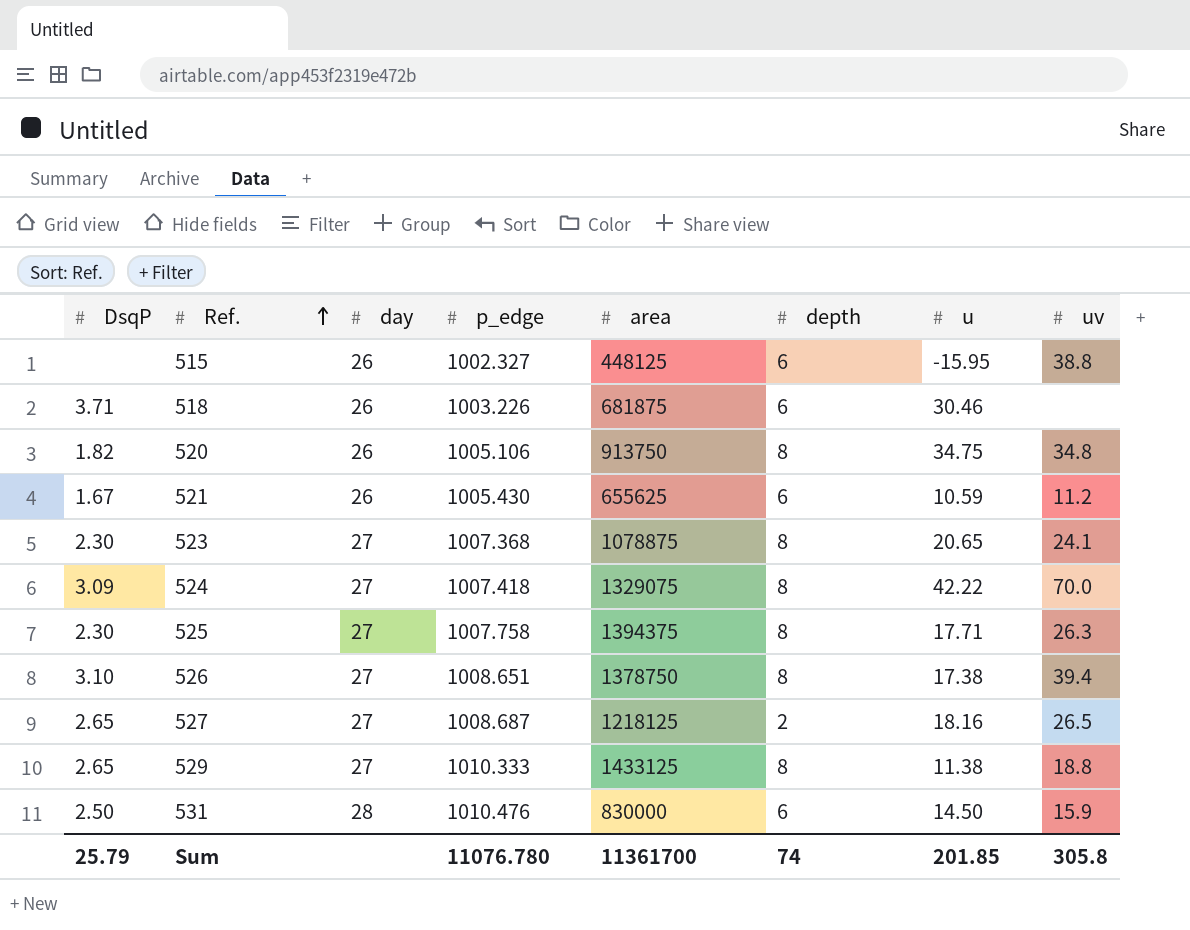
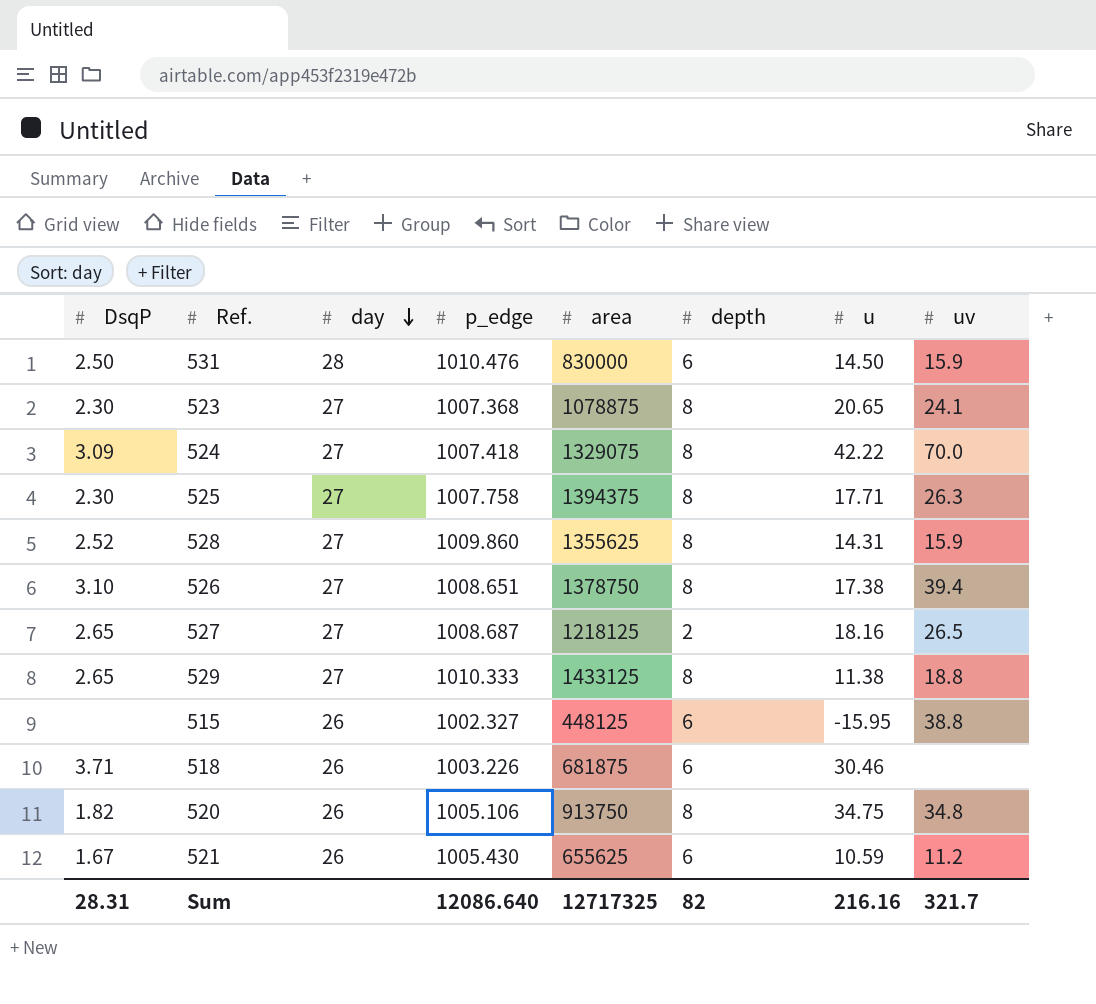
row order: Ref. ascending -> day descending
row 528: none -> 2.52 | 27 | 1009.860 | 1355625 | 8 | 14.31 | 15.9
Sum | DsqP: 25.79 -> 28.31
Sum | p_edge: 11076.780 -> 12086.640
Sum | area: 11361700 -> 12717325
Sum | depth: 74 -> 82
Sum | u: 201.85 -> 216.16
Sum | uv: 305.8 -> 321.7

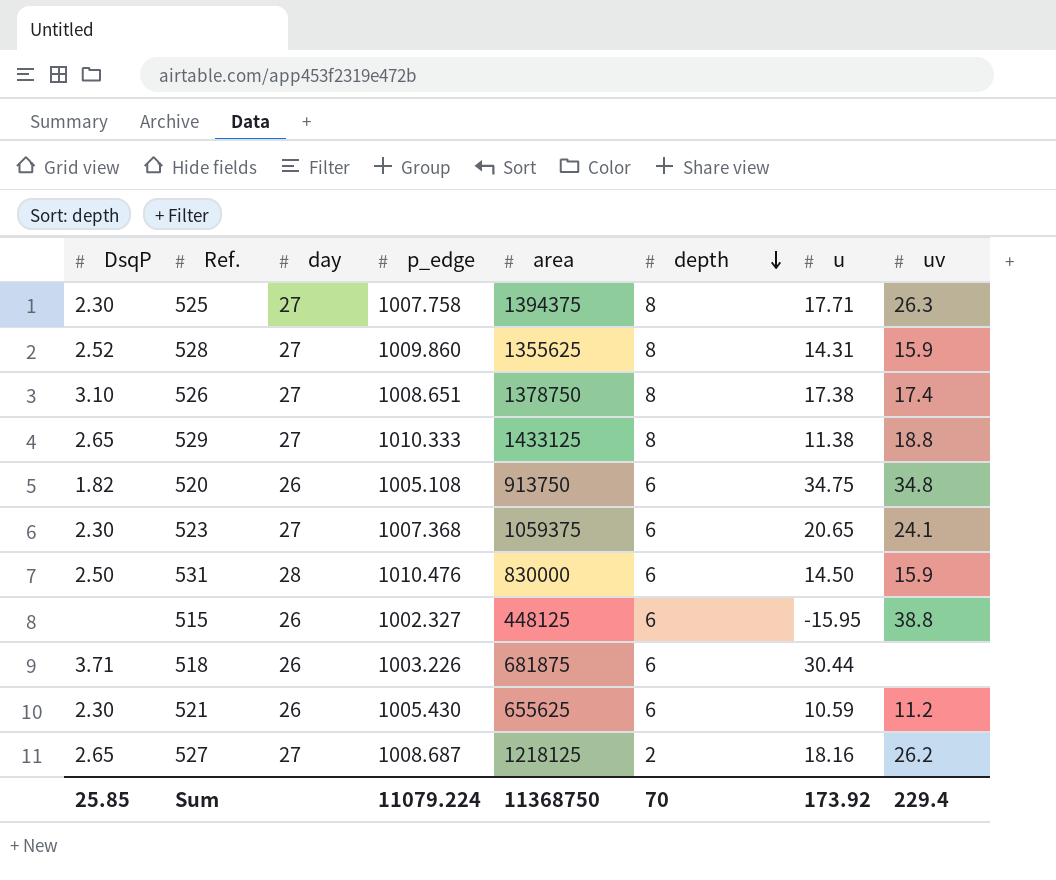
row order: day descending -> depth descending
row 524: 3.09 | 27 | 1007.418 | 1329075 | 8 | 42.22 | 70.0 -> none
526 | uv: 39.4 -> 17.4
520 | p_edge: 1005.106 -> 1005.108
520 | depth: 8 -> 6
523 | area: 1078875 -> 1059375
523 | depth: 8 -> 6
518 | u: 30.46 -> 30.44
521 | DsqP: 1.67 -> 2.30
527 | uv: 26.5 -> 26.2
Sum | DsqP: 28.31 -> 25.85
Sum | p_edge: 12086.640 -> 11079.224
Sum | area: 12717325 -> 11368750
Sum | depth: 82 -> 70
Sum | u: 216.16 -> 173.92
Sum | uv: 321.7 -> 229.4

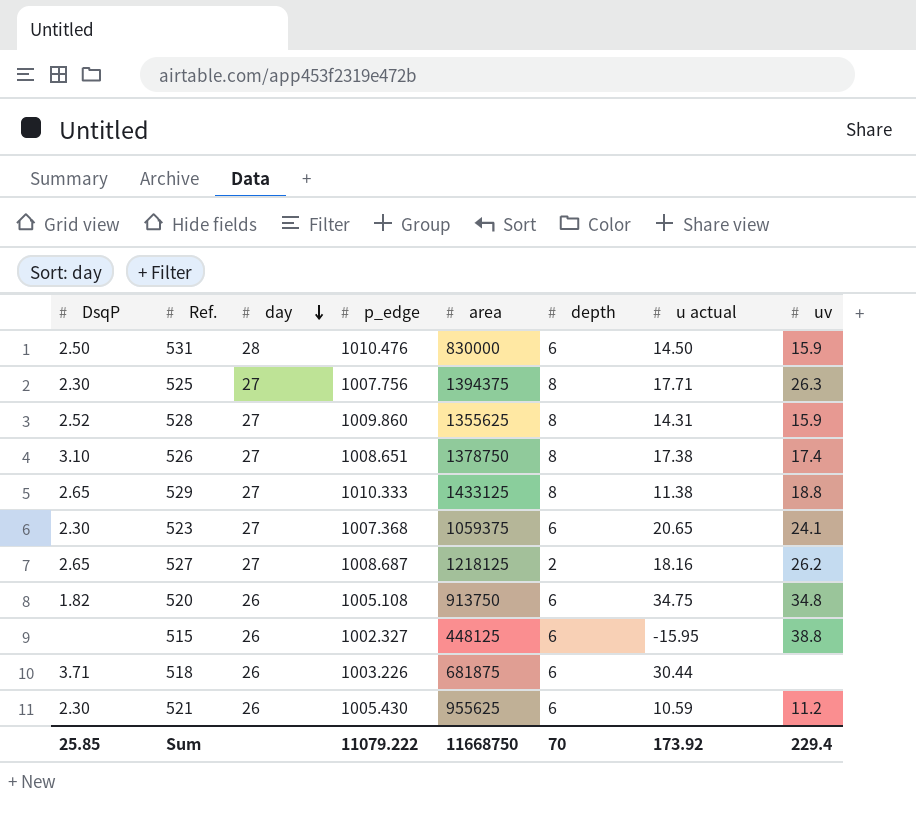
row order: depth descending -> day descending
column name: u -> u actual
525 | p_edge: 1007.758 -> 1007.756
521 | area: 655625 -> 955625
Sum | p_edge: 11079.224 -> 11079.222
Sum | area: 11368750 -> 11668750

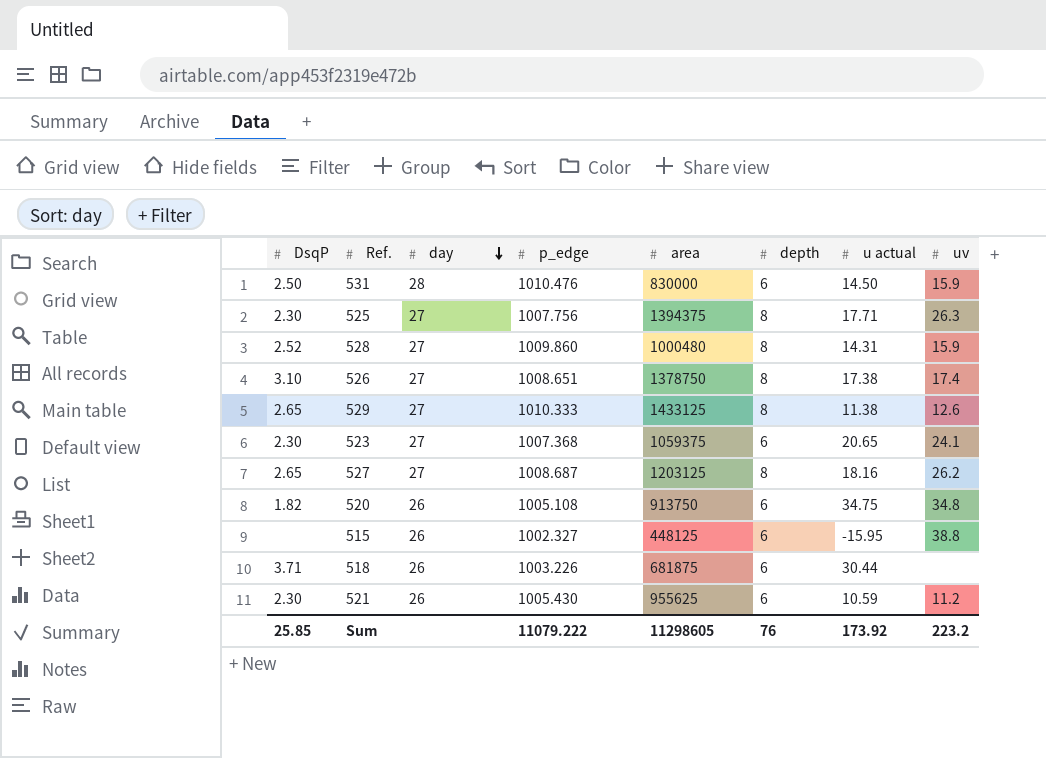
528 | area: 1355625 -> 1000480
529 | uv: 18.8 -> 12.6
527 | area: 1218125 -> 1203125
527 | depth: 2 -> 8
Sum | area: 11668750 -> 11298605
Sum | depth: 70 -> 76
Sum | uv: 229.4 -> 223.2

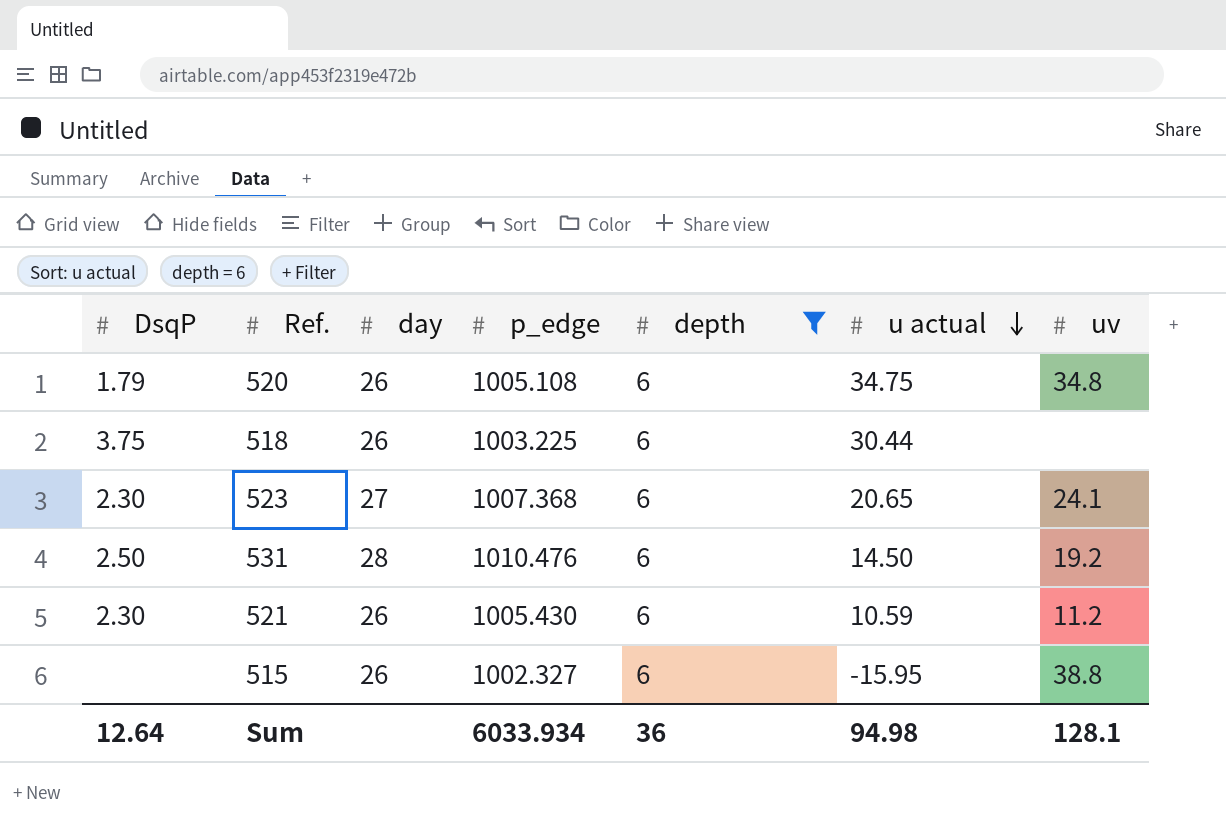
filter: none -> depth = 6
row order: day descending -> u actual descending
column area | position: 5 -> none
520 | DsqP: 1.82 -> 1.79
518 | DsqP: 3.71 -> 3.75
518 | p_edge: 1003.226 -> 1003.225
531 | uv: 15.9 -> 19.2
Sum | DsqP: 25.85 -> 12.64
Sum | p_edge: 11079.222 -> 6033.934
Sum | depth: 76 -> 36
Sum | u actual: 173.92 -> 94.98
Sum | uv: 223.2 -> 128.1

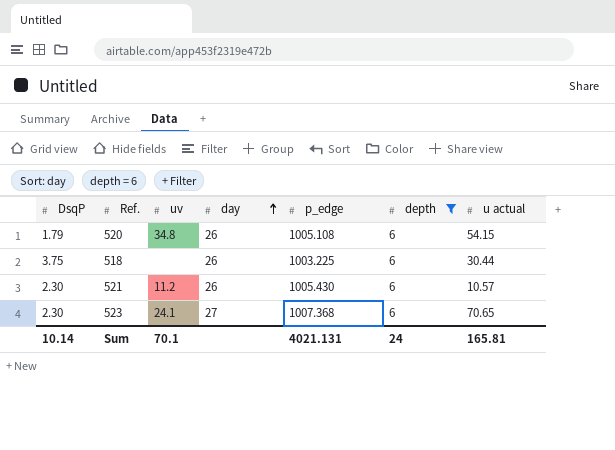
row order: u actual descending -> day ascending
column uv | position: 7 -> 3
row 531: 2.50 | 28 | 1010.476 | 6 | 14.50 | 19.2 -> none
row 515: none | 26 | 1002.327 | 6 | -15.95 | 38.8 -> none
520 | u actual: 34.75 -> 54.15
521 | u actual: 10.59 -> 10.57
523 | u actual: 20.65 -> 70.65
Sum | DsqP: 12.64 -> 10.14
Sum | uv: 128.1 -> 70.1
Sum | p_edge: 6033.934 -> 4021.131
Sum | depth: 36 -> 24
Sum | u actual: 94.98 -> 165.81

